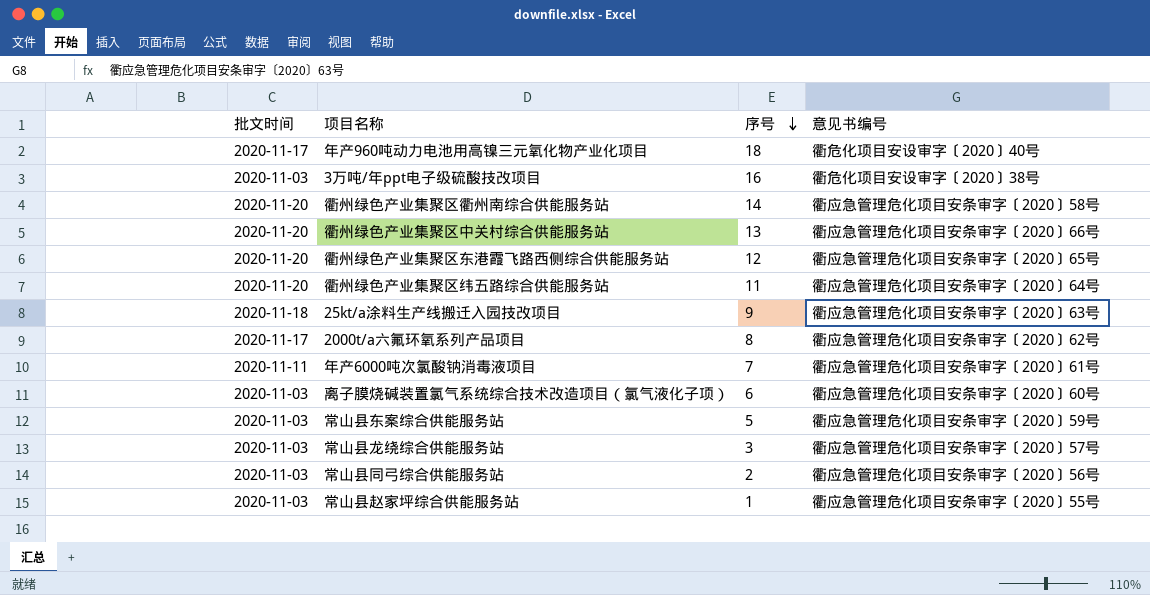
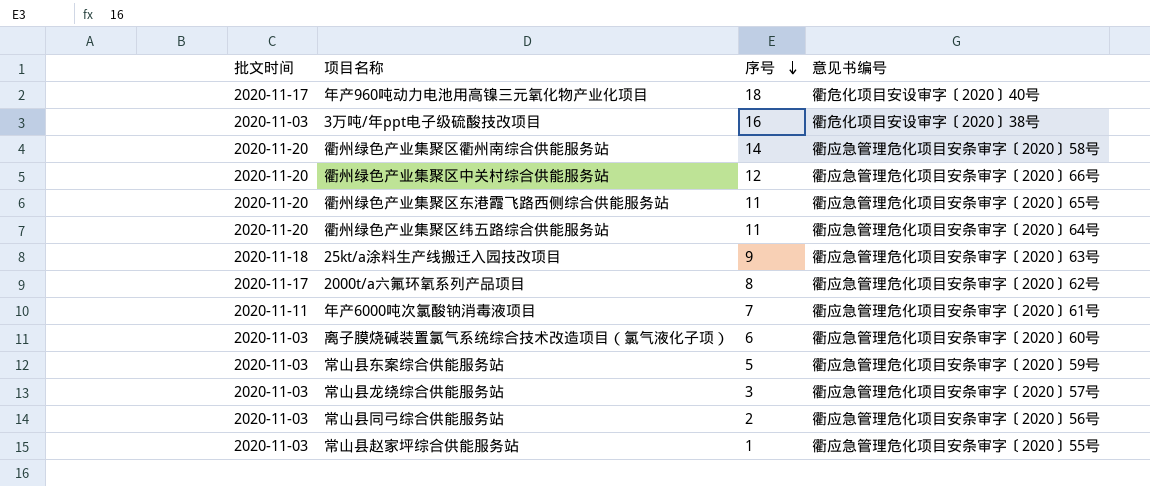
衢州绿色产业集聚区中关村综合供能服务站 | 序号: 13 -> 12
衢州绿色产业集聚区东港霞飞路西侧综合供能服务站 | 序号: 12 -> 11

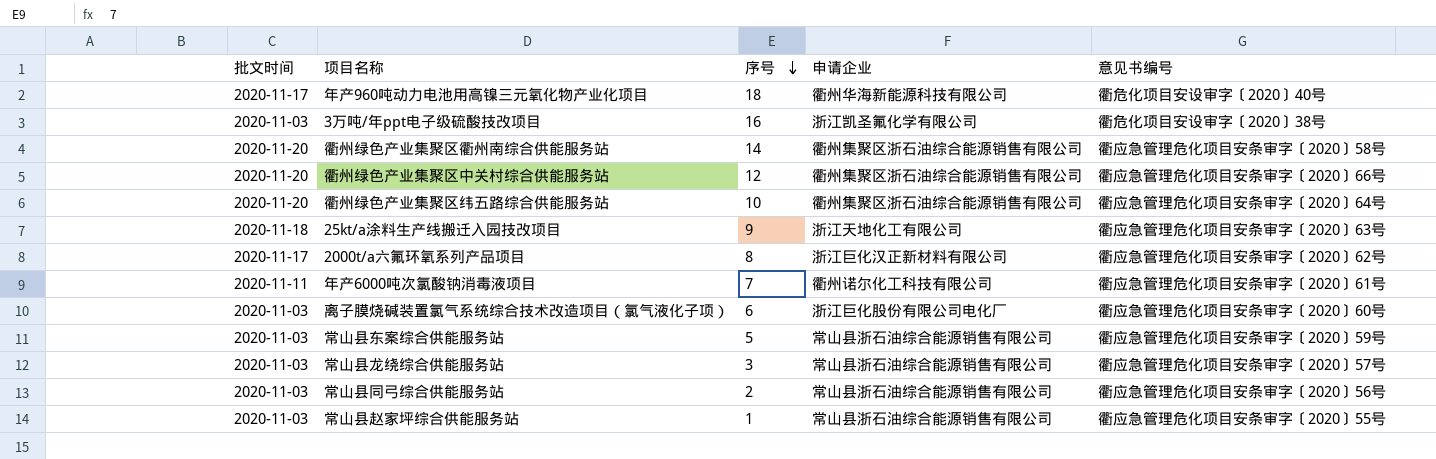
column 申请企业 | position: none -> 4
row 衢州绿色产业集聚区东港霞飞路西侧综合供能服务站: 2020-11-20 | 11 | 衢应急管理危化项目安条审字〔2020〕65号 -> none
衢州绿色产业集聚区纬五路综合供能服务站 | 序号: 11 -> 10

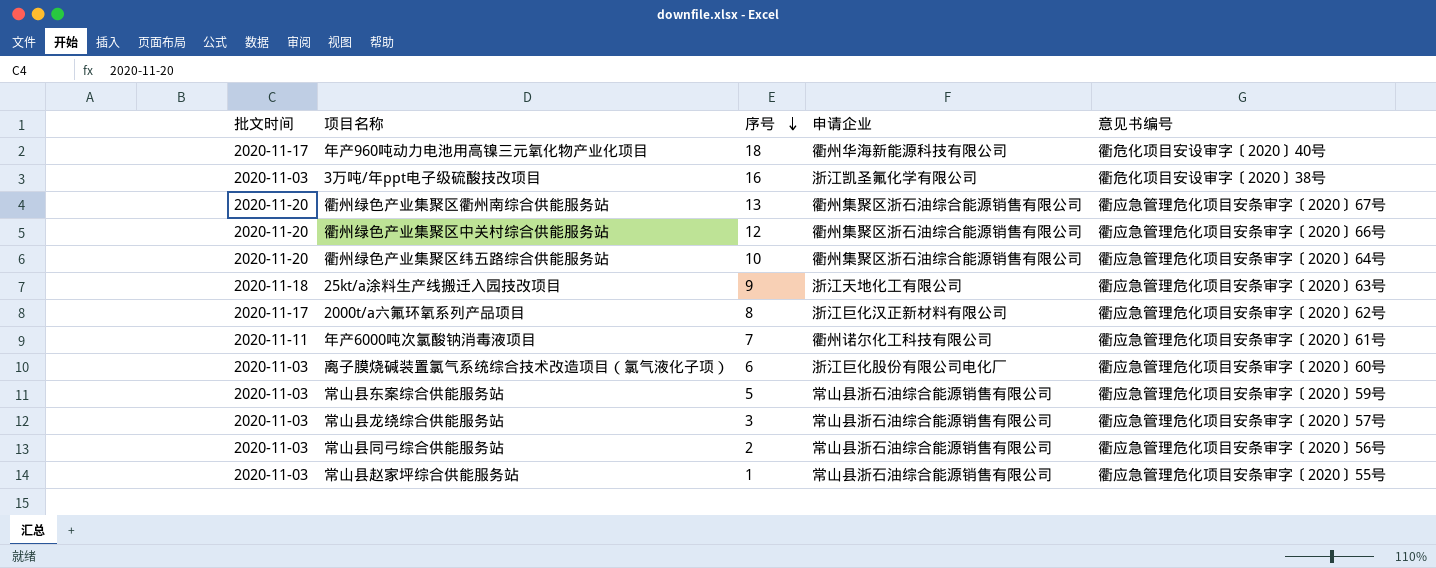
衢州绿色产业集聚区衢州南综合供能服务站 | 序号: 14 -> 13
衢州绿色产业集聚区衢州南综合供能服务站 | 意见书编号: 衢应急管理危化项目安条审字〔2020〕58号 -> 衢应急管理危化项目安条审字〔2020〕67号

